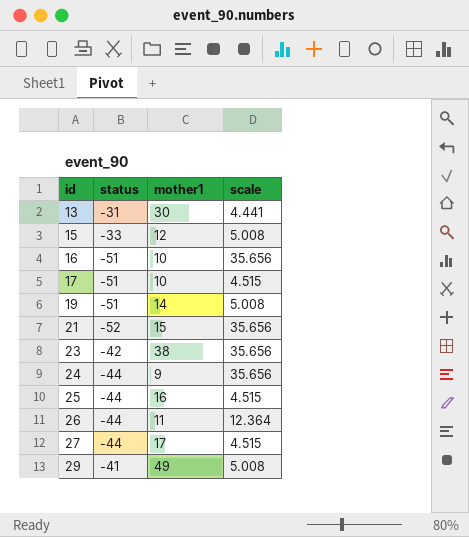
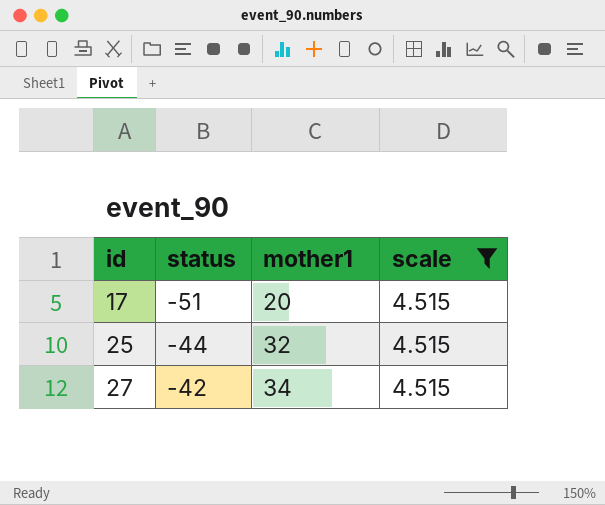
filter: none -> scale = 4.515
17 | mother1: 10 -> 20
25 | mother1: 16 -> 32
27 | status: -44 -> -42
27 | mother1: 17 -> 34

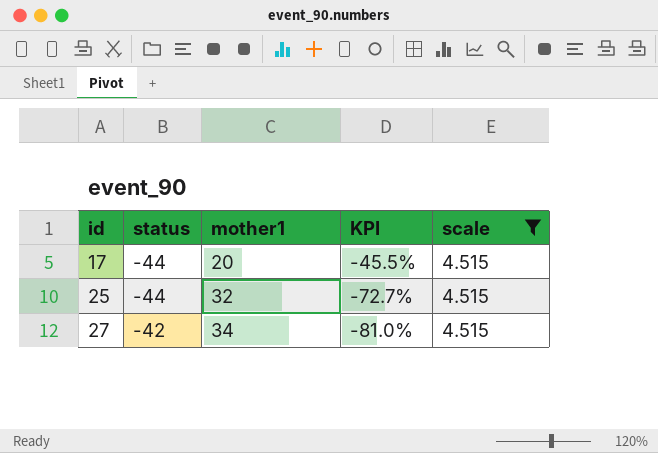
column KPI | formula: none -> [mother1] / [status]
17 | status: -51 -> -44

